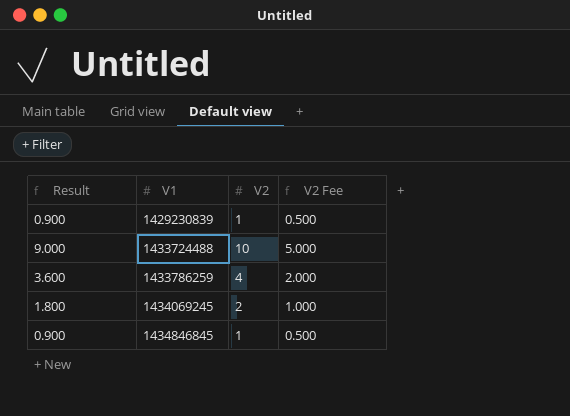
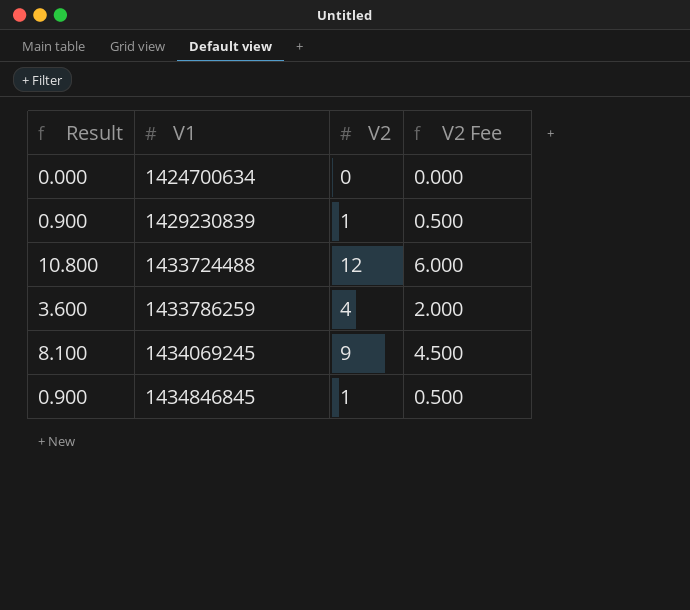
row 1424700634: none -> 0.000 | 0 | 0.000
1433724488 | Result: 9.000 -> 10.800
1433724488 | V2: 10 -> 12
1433724488 | V2 Fee: 5.000 -> 6.000
1434069245 | Result: 1.800 -> 8.100
1434069245 | V2: 2 -> 9
1434069245 | V2 Fee: 1.000 -> 4.500

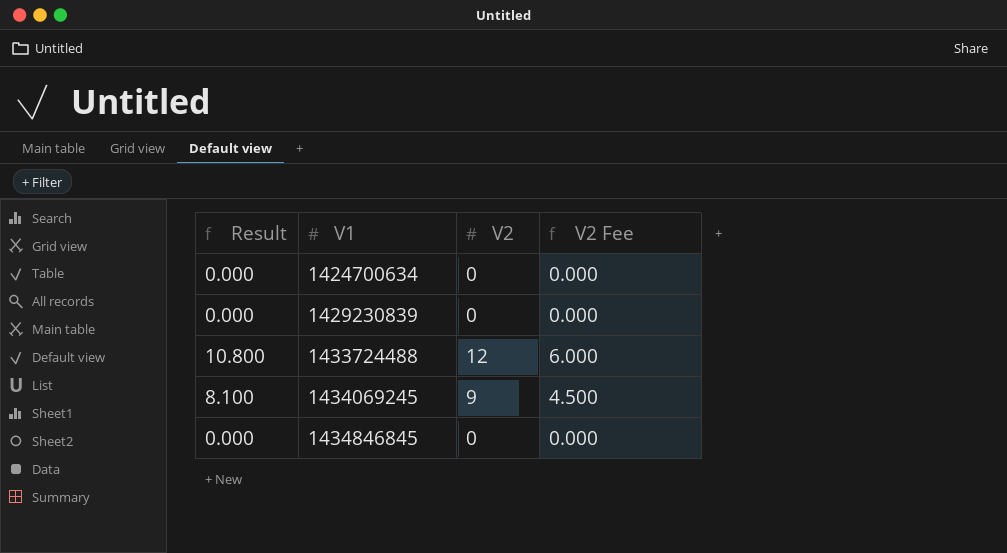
row 1433786259: 3.600 | 4 | 2.000 -> none
1429230839 | Result: 0.900 -> 0.000
1429230839 | V2: 1 -> 0
1429230839 | V2 Fee: 0.500 -> 0.000
1434846845 | Result: 0.900 -> 0.000
1434846845 | V2: 1 -> 0
1434846845 | V2 Fee: 0.500 -> 0.000

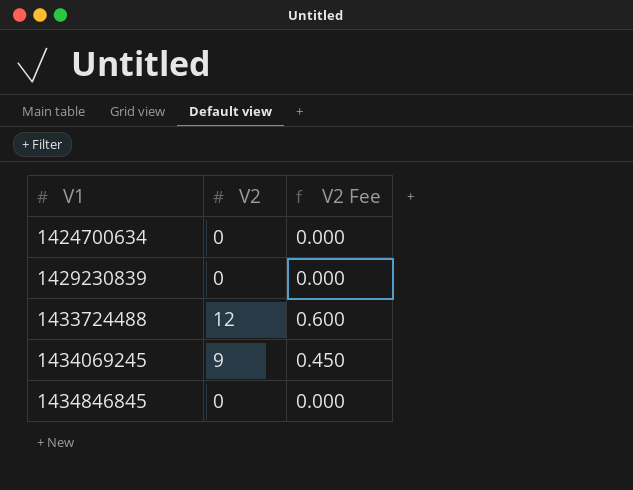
column Result | formula: [V2] * 0.9 -> none
column V2 Fee | formula: [V2] * 0.5 -> [V2] * 0.05

